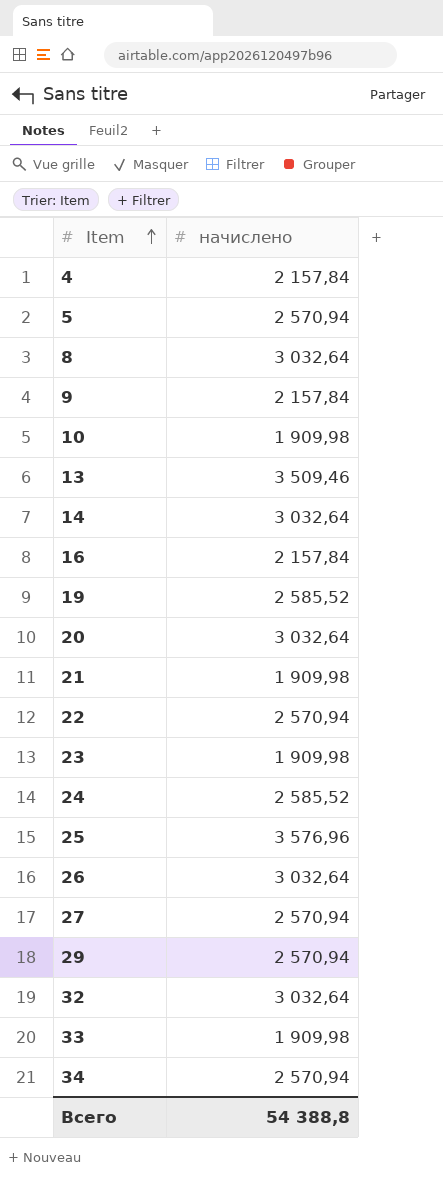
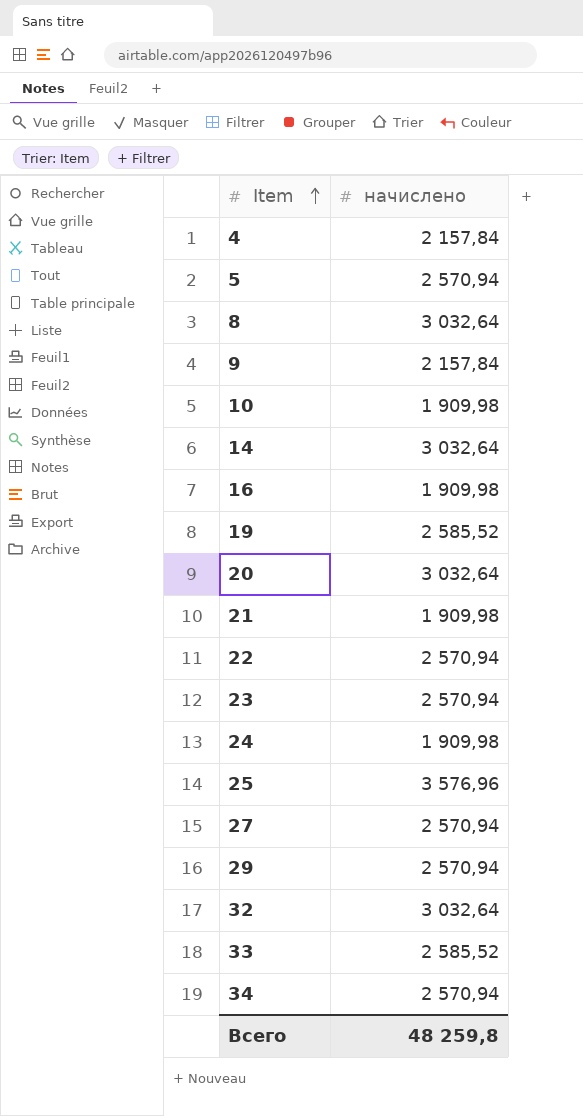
row 13: 3 509,46 -> none
row 26: 3 032,64 -> none
16 | начислено: 2 157,84 -> 1 909,98
23 | начислено: 1 909,98 -> 2 570,94
24 | начислено: 2 585,52 -> 1 909,98
33 | начислено: 1 909,98 -> 2 585,52
Всего | начислено: 54 388,8 -> 48 259,8

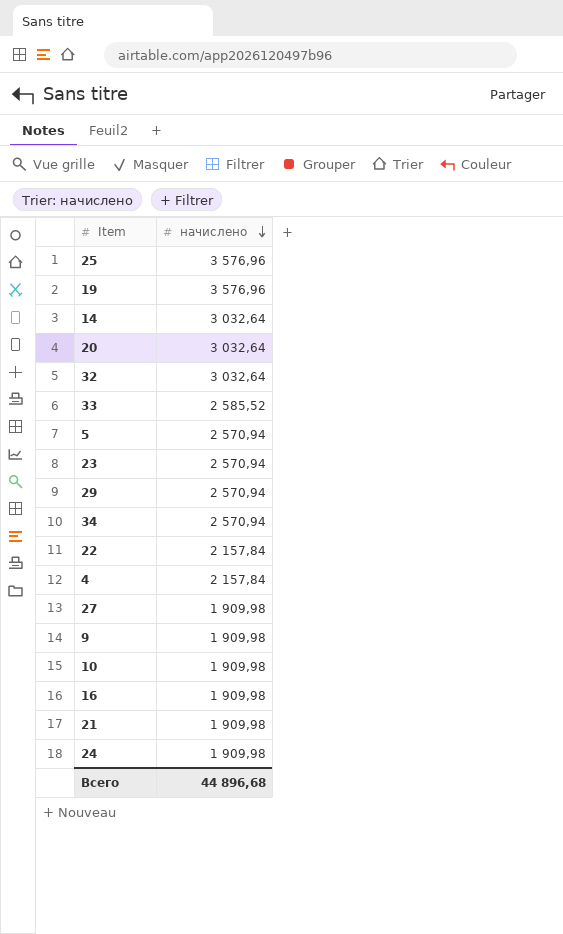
row order: Item ascending -> начислено descending
row 8: 3 032,64 -> none
19 | начислено: 2 585,52 -> 3 576,96
22 | начислено: 2 570,94 -> 2 157,84
27 | начислено: 2 570,94 -> 1 909,98
9 | начислено: 2 157,84 -> 1 909,98
Всего | начислено: 48 259,8 -> 44 896,68

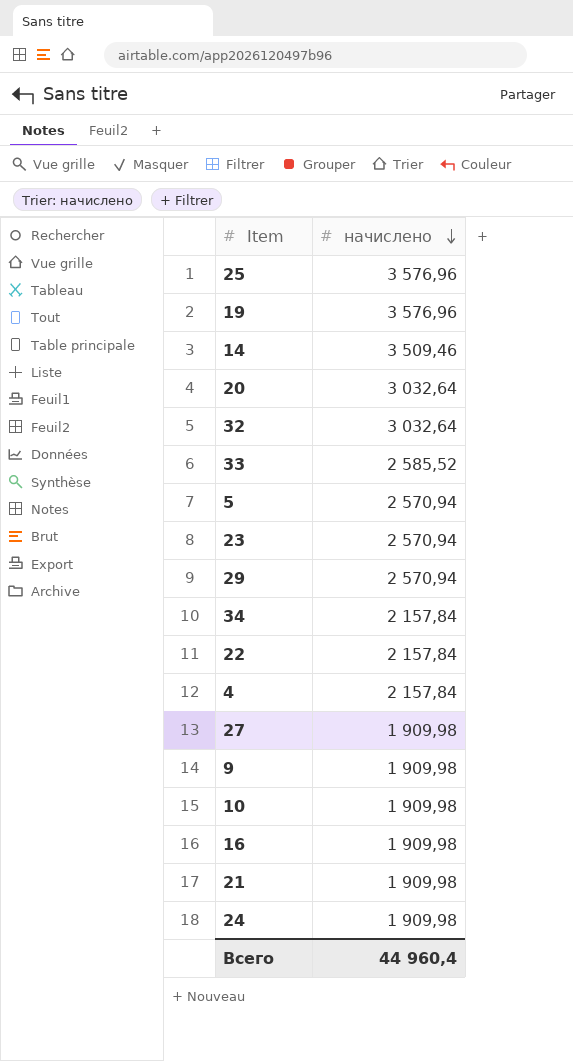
14 | начислено: 3 032,64 -> 3 509,46
34 | начислено: 2 570,94 -> 2 157,84
Всего | начислено: 44 896,68 -> 44 960,4

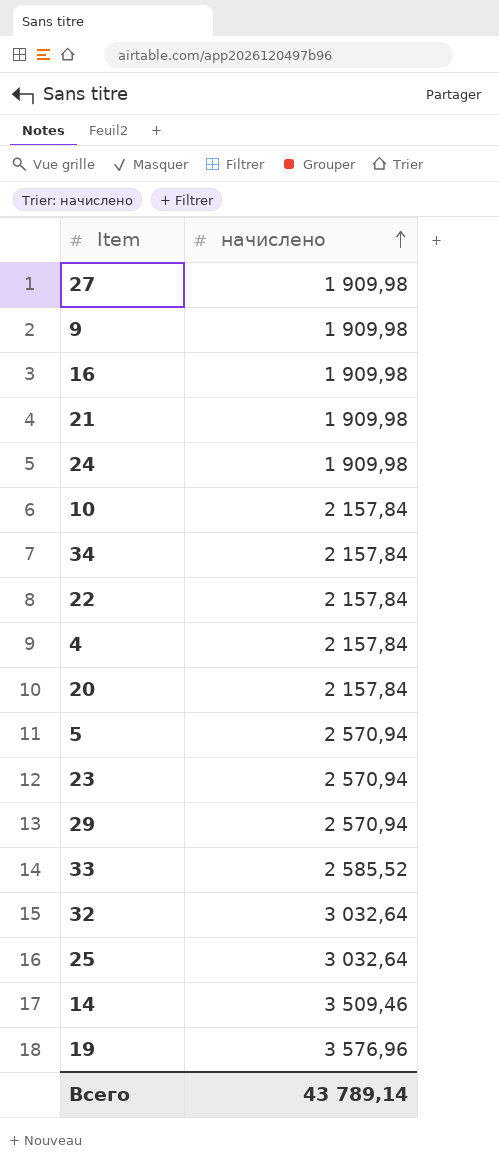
row order: начислено descending -> начислено ascending
10 | начислено: 1 909,98 -> 2 157,84
20 | начислено: 3 032,64 -> 2 157,84
25 | начислено: 3 576,96 -> 3 032,64
Всего | начислено: 44 960,4 -> 43 789,14

